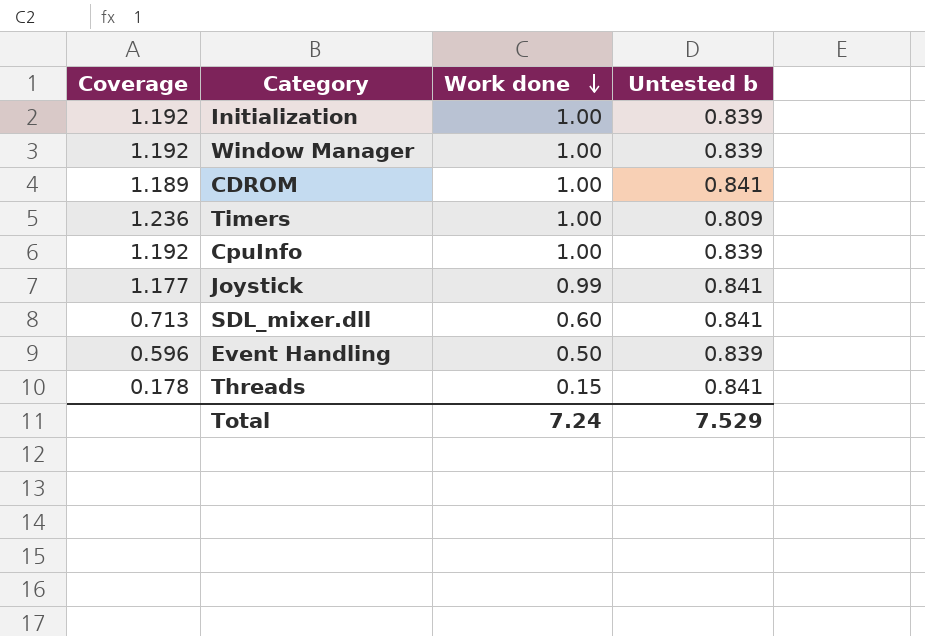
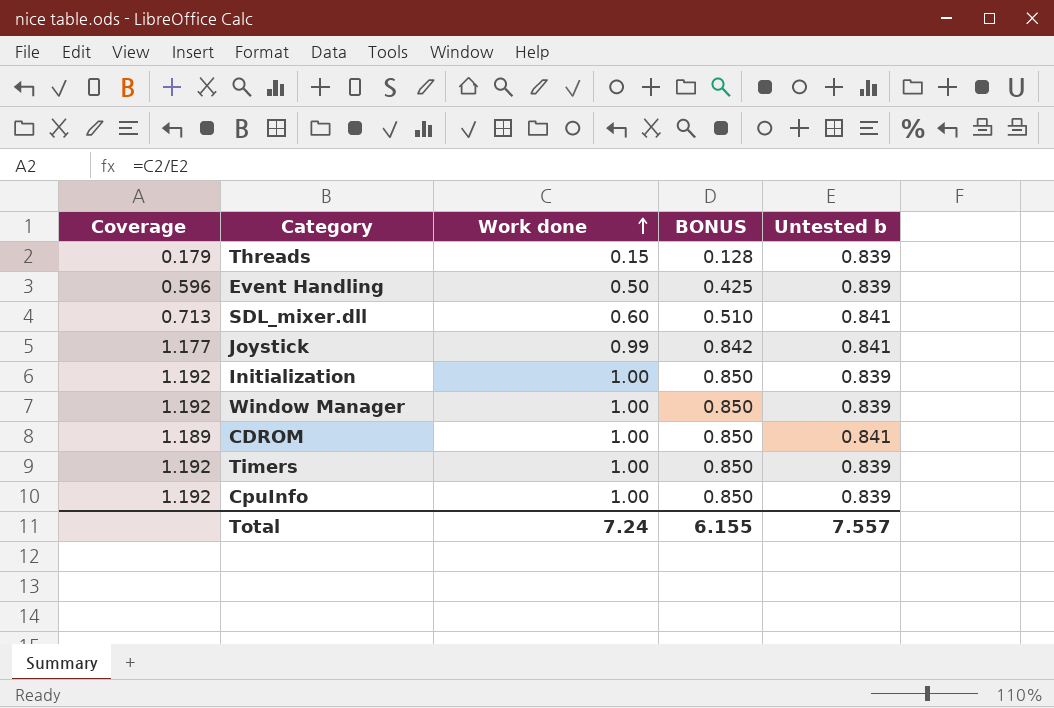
row order: Work done descending -> Work done ascending
column BONUS | formula: none -> [Work done] * 0.85
Threads | Coverage: 0.178 -> 0.179
Threads | Untested b: 0.841 -> 0.839
Timers | Coverage: 1.236 -> 1.192
Timers | Untested b: 0.809 -> 0.839
Total | Untested b: 7.529 -> 7.557

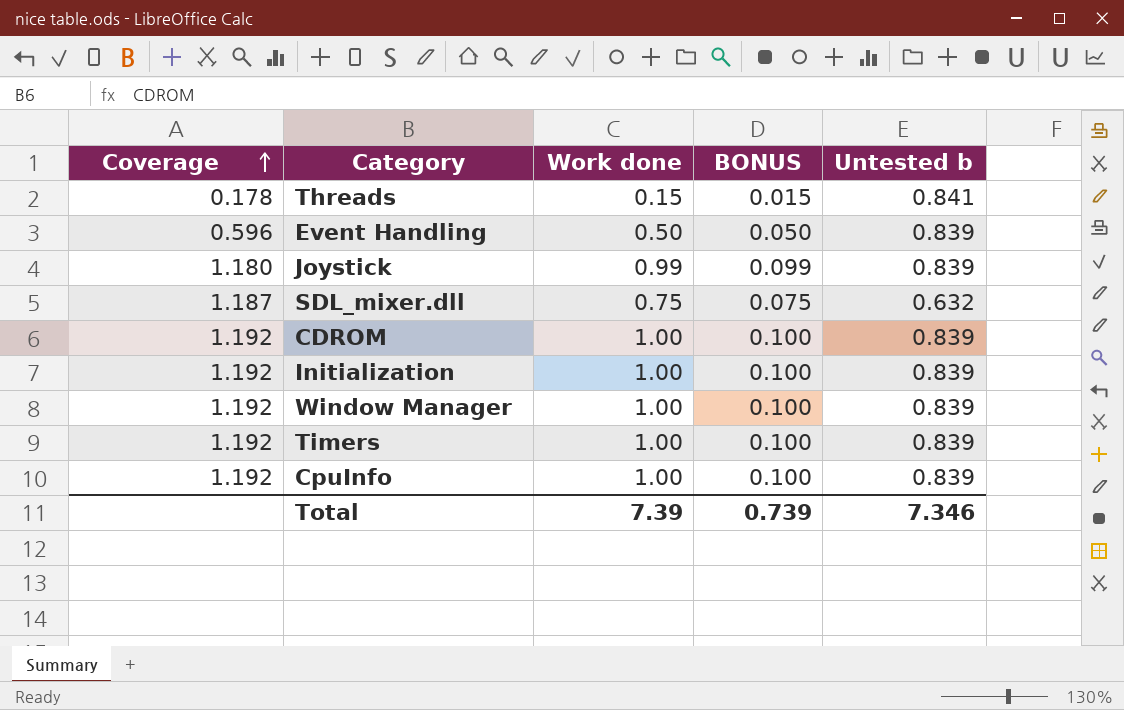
row order: Work done ascending -> Coverage ascending
column BONUS | formula: [Work done] * 0.85 -> [Work done] * 0.1
Threads | Coverage: 0.179 -> 0.178
Threads | Untested b: 0.839 -> 0.841
Joystick | Coverage: 1.177 -> 1.180
Joystick | Untested b: 0.841 -> 0.839
SDL_mixer.dll | Coverage: 0.713 -> 1.187
SDL_mixer.dll | Work done: 0.60 -> 0.75
SDL_mixer.dll | Untested b: 0.841 -> 0.632
CDROM | Coverage: 1.189 -> 1.192
CDROM | Untested b: 0.841 -> 0.839
Total | Work done: 7.24 -> 7.39
Total | BONUS: 6.155 -> 0.739
Total | Untested b: 7.557 -> 7.346

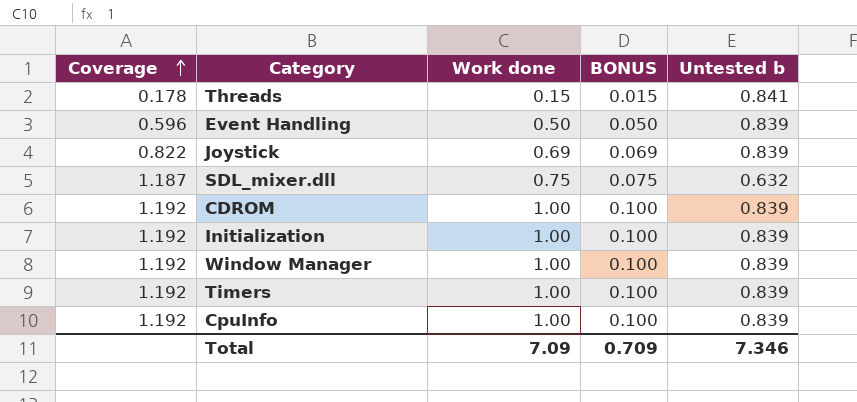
Joystick | Coverage: 1.180 -> 0.822
Joystick | Work done: 0.99 -> 0.69
Joystick | BONUS: 0.099 -> 0.069
Total | Work done: 7.39 -> 7.09
Total | BONUS: 0.739 -> 0.709

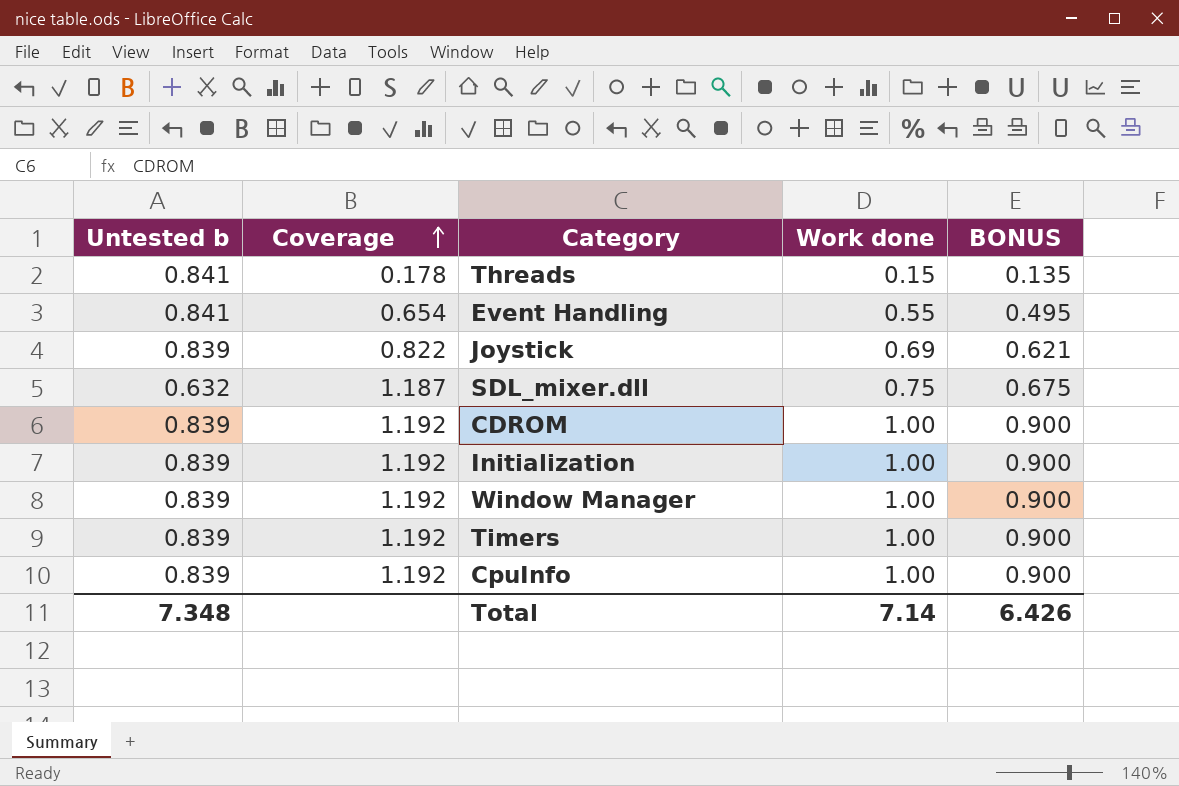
column Untested b | position: 5 -> 1
column BONUS | formula: [Work done] * 0.1 -> [Work done] * 0.9
Event Handling | Untested b: 0.839 -> 0.841
Event Handling | Coverage: 0.596 -> 0.654
Event Handling | Work done: 0.50 -> 0.55
Total | Untested b: 7.346 -> 7.348
Total | Work done: 7.09 -> 7.14
Total | BONUS: 0.709 -> 6.426

